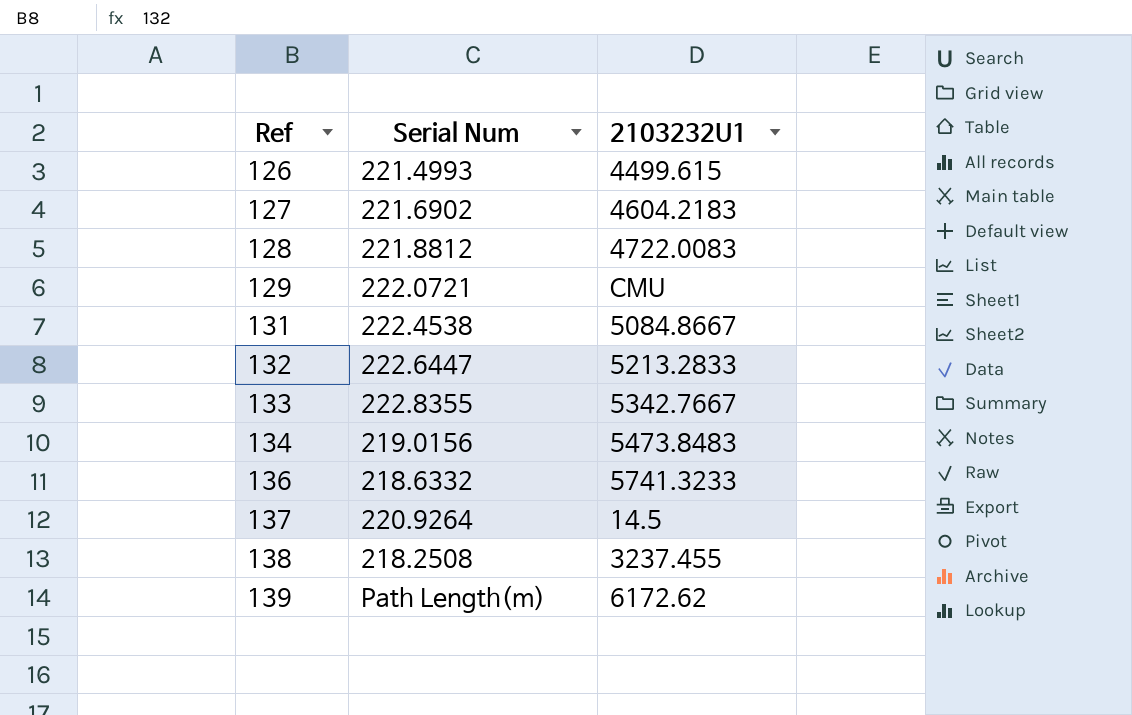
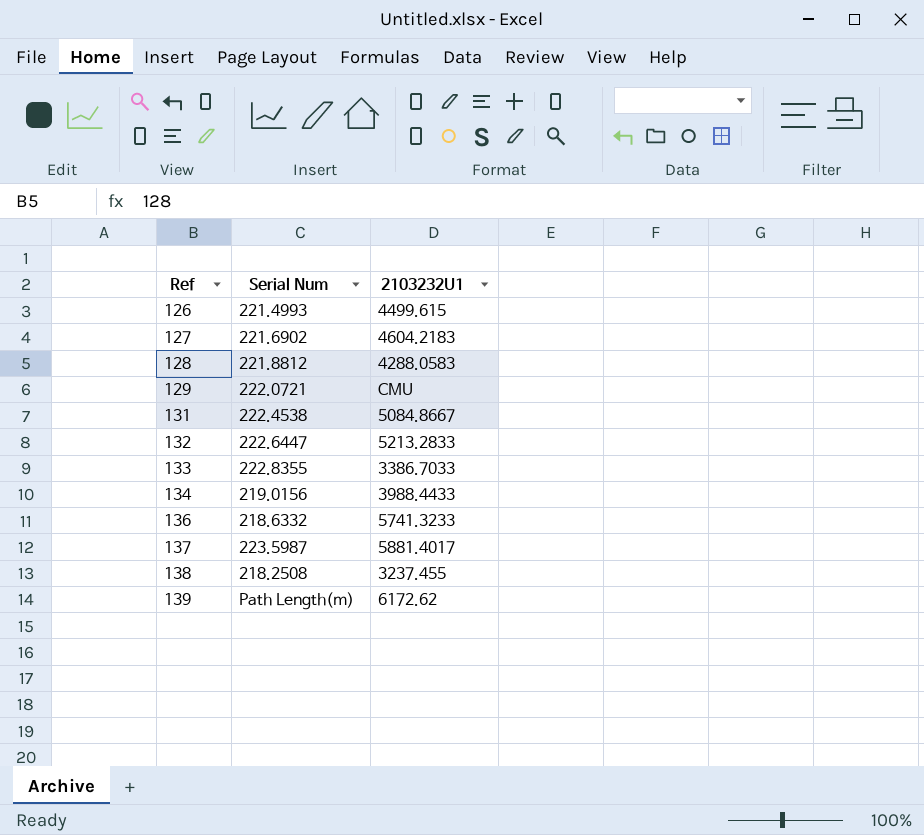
128 | 2103232U1: 4722.0083 -> 4288.0583
133 | 2103232U1: 5342.7667 -> 3386.7033
134 | 2103232U1: 5473.8483 -> 3988.4433
137 | Serial Num: 220.9264 -> 223.5987
137 | 2103232U1: 14.5 -> 5881.4017

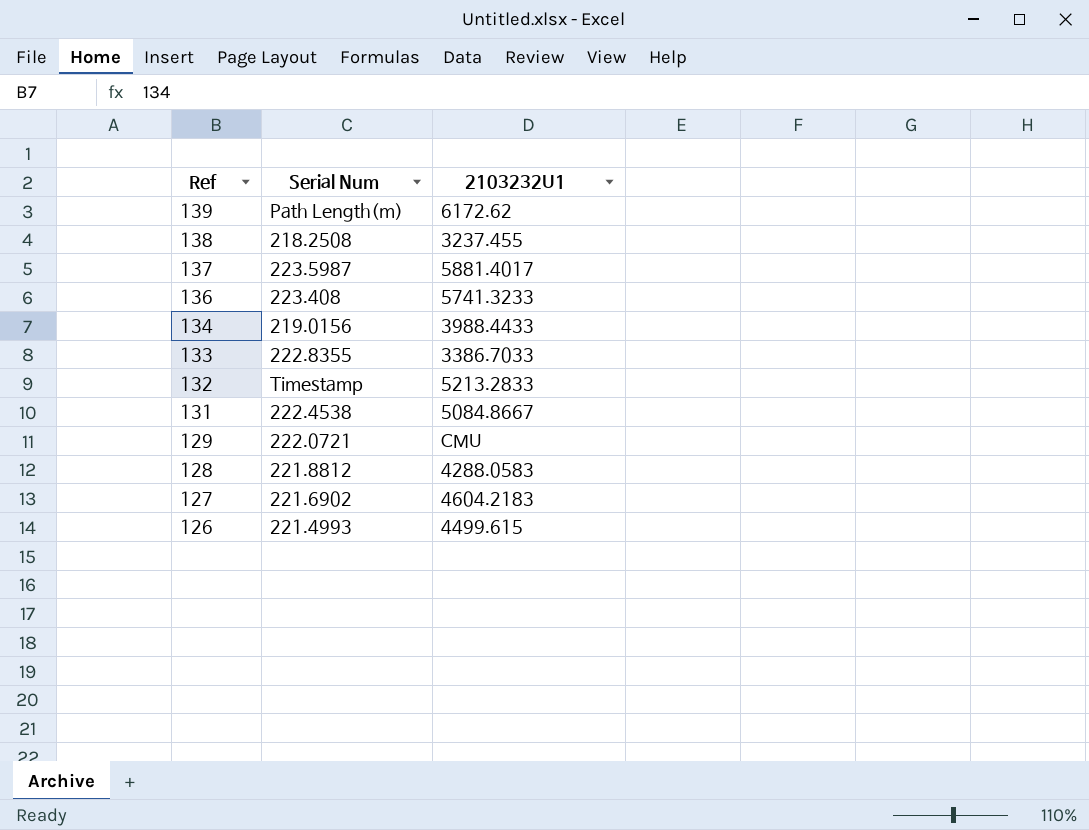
row order: Ref ascending -> Ref descending
136 | Serial Num: 218.6332 -> 223.408
132 | Serial Num: 222.6447 -> Timestamp

